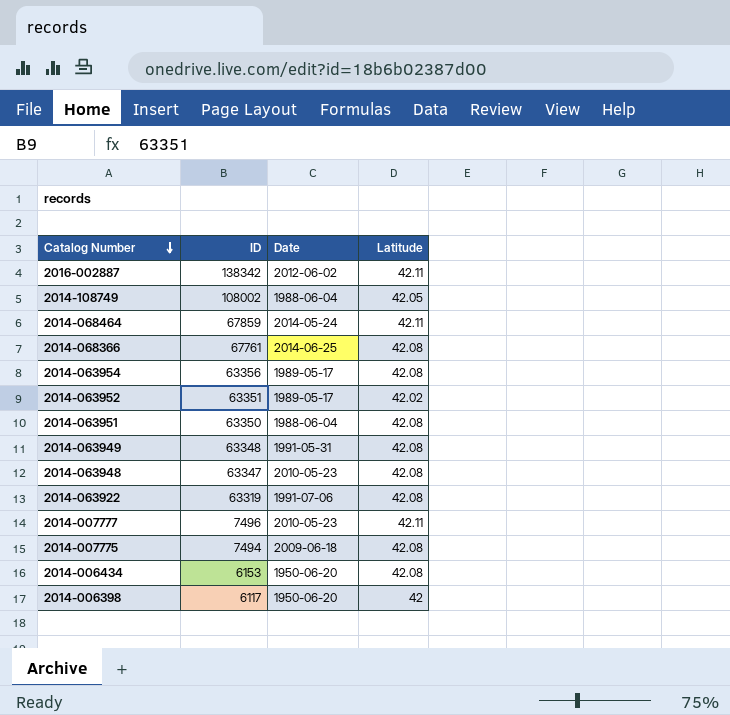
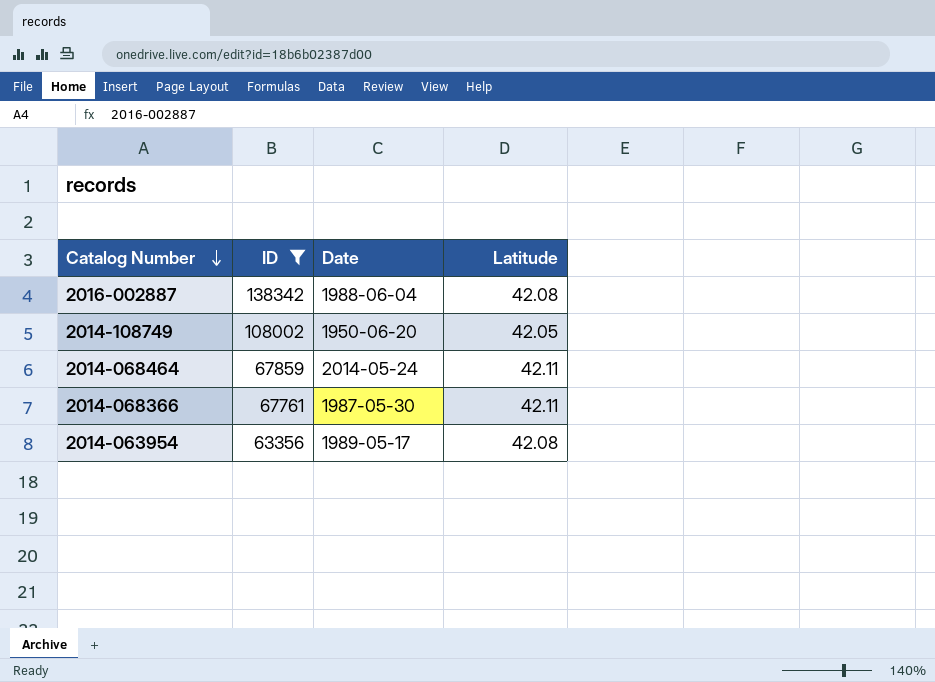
filter: none -> ID >= 63356
2016-002887 | Date: 2012-06-02 -> 1988-06-04
2016-002887 | Latitude: 42.11 -> 42.08
2014-108749 | Date: 1988-06-04 -> 1950-06-20
2014-068366 | Date: 2014-06-25 -> 1987-05-30
2014-068366 | Latitude: 42.08 -> 42.11

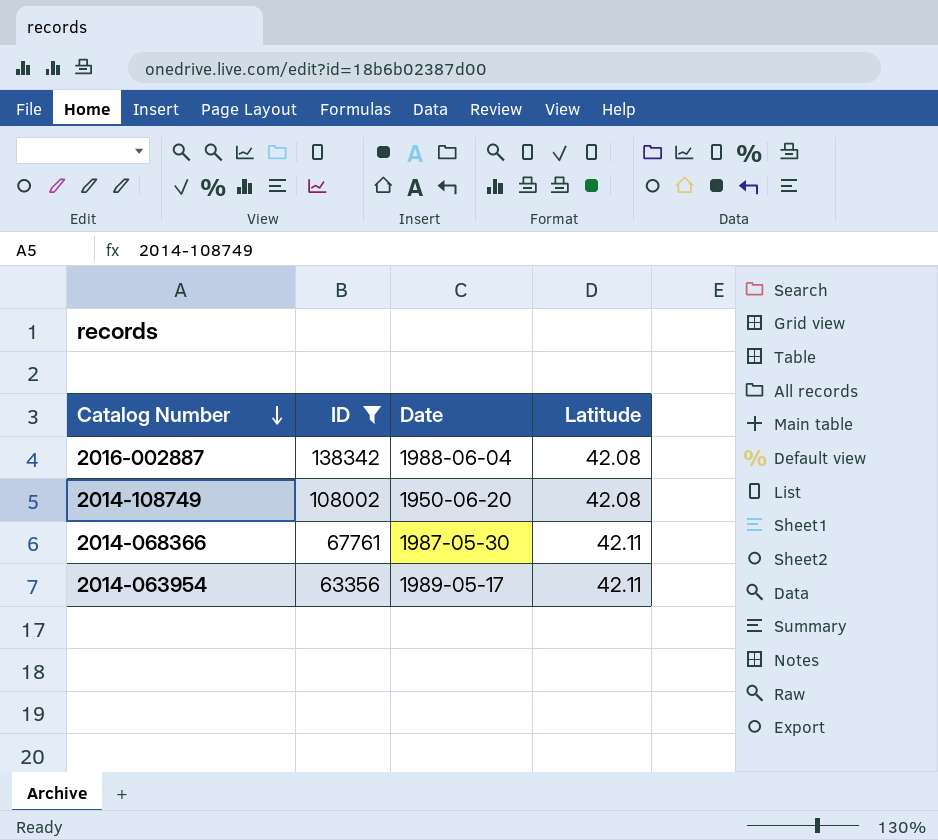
row 2014-068464: 67859 | 2014-05-24 | 42.11 -> none
2014-108749 | Latitude: 42.05 -> 42.08
2014-063954 | Latitude: 42.08 -> 42.11

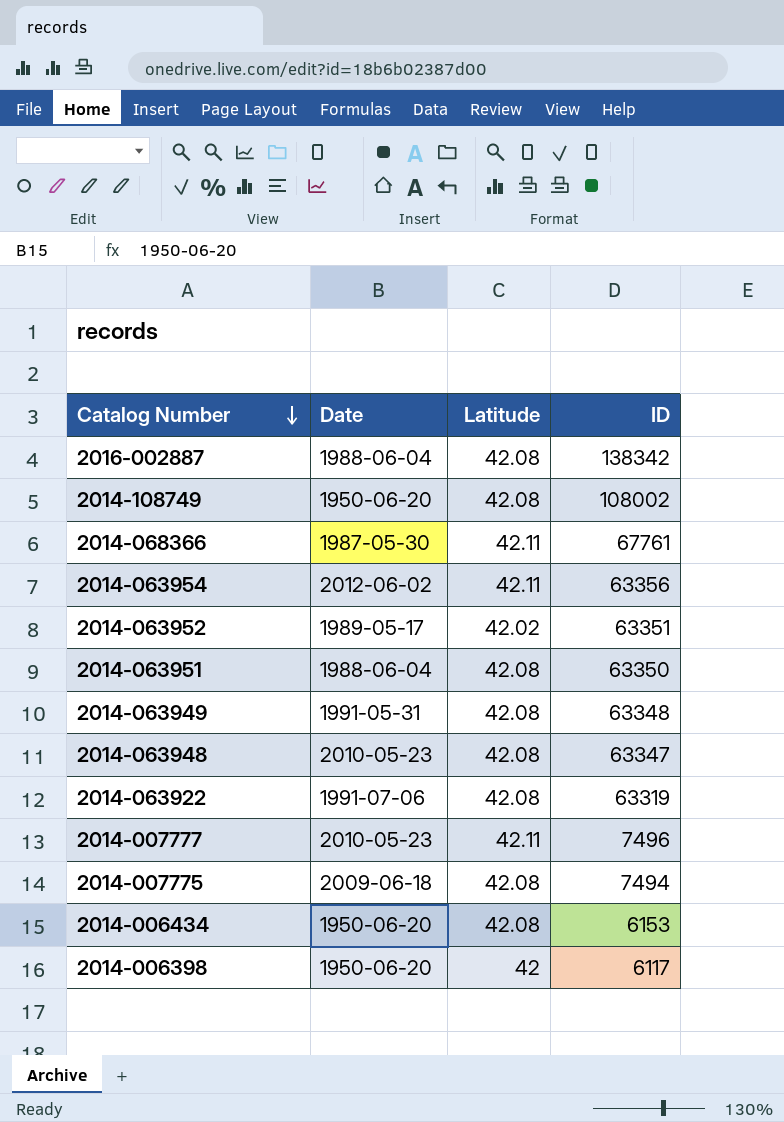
filter: ID >= 63356 -> none
column ID | position: 2 -> 4
2014-063954 | Date: 1989-05-17 -> 2012-06-02

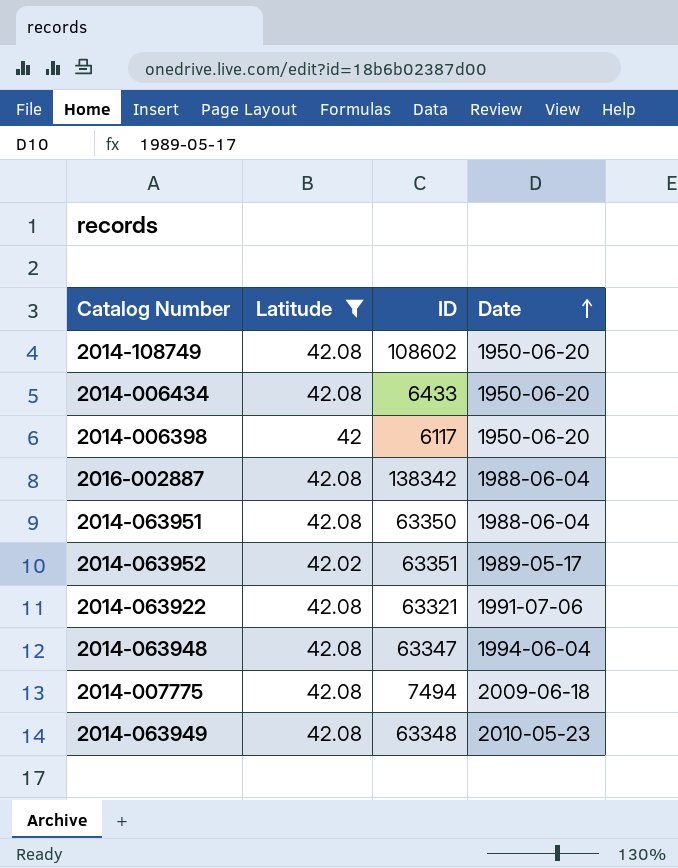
filter: none -> Latitude != 42.11
row order: Catalog Number descending -> Date ascending
column Date | position: 2 -> 4
2014-108749 | ID: 108002 -> 108602
2014-006434 | ID: 6153 -> 6433
2014-063922 | ID: 63319 -> 63321
2014-063948 | Date: 2010-05-23 -> 1994-06-04
2014-063949 | Date: 1991-05-31 -> 2010-05-23

